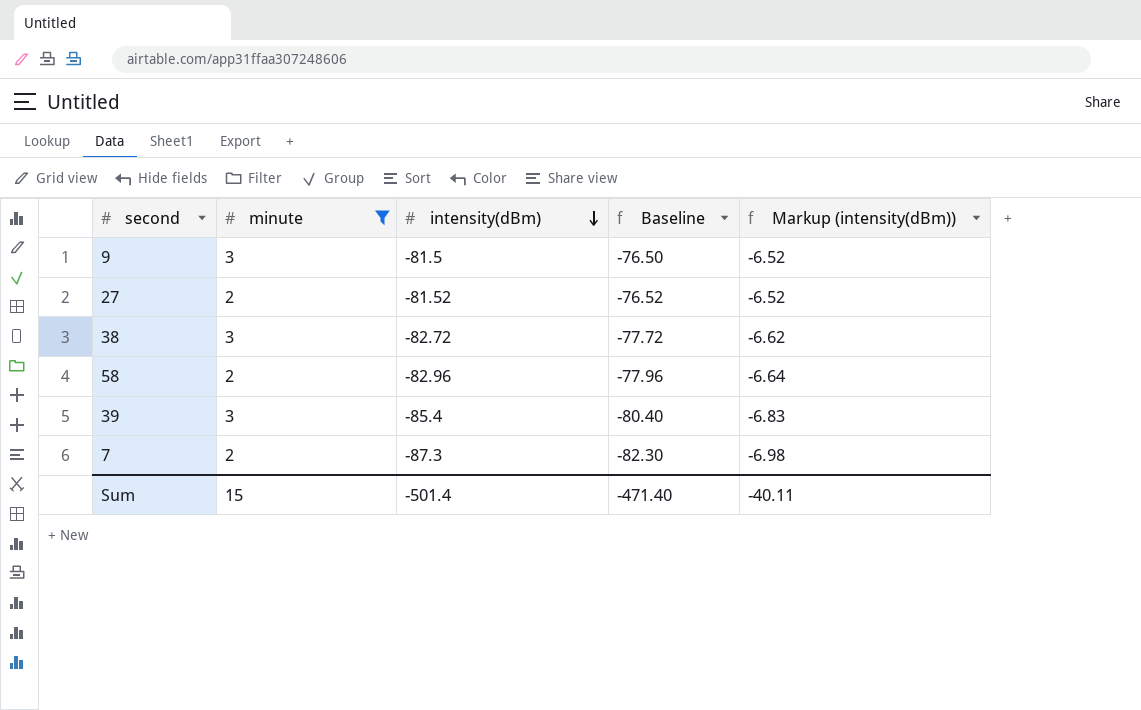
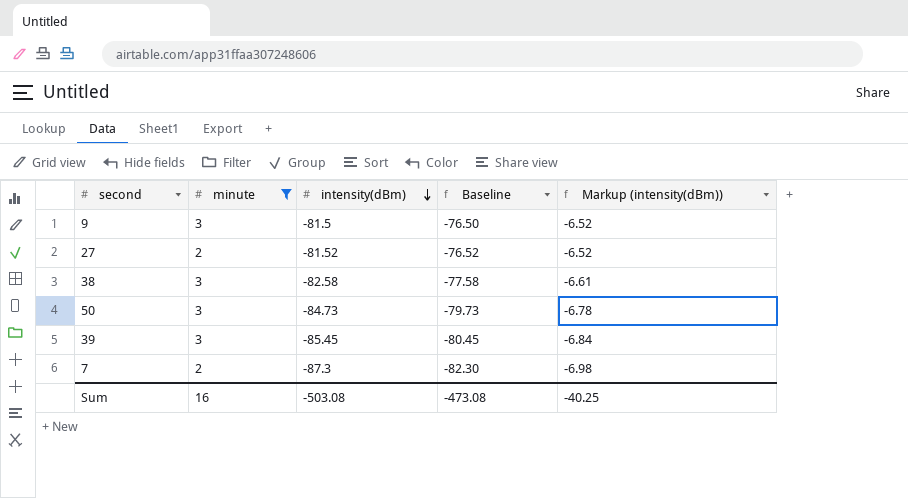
row 58: 2 | -82.96 | -77.96 | -6.64 -> none
38 | intensity(dBm): -82.72 -> -82.58
38 | Baseline: -77.72 -> -77.58
38 | Markup (intensity(dBm)): -6.62 -> -6.61
row 50: none -> 3 | -84.73 | -79.73 | -6.78
39 | intensity(dBm): -85.4 -> -85.45
39 | Baseline: -80.40 -> -80.45
39 | Markup (intensity(dBm)): -6.83 -> -6.84
Sum | minute: 15 -> 16
Sum | intensity(dBm): -501.4 -> -503.08
Sum | Baseline: -471.40 -> -473.08
Sum | Markup (intensity(dBm)): -40.11 -> -40.25

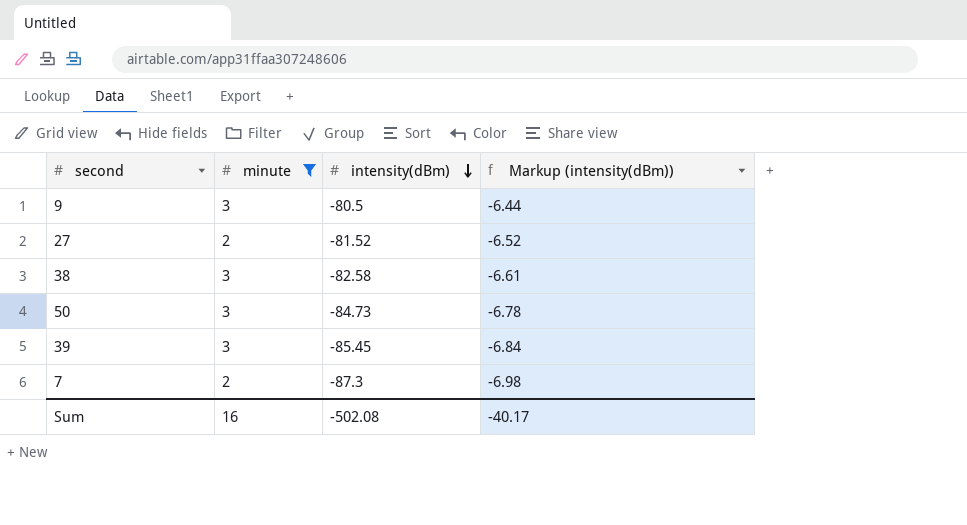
column Baseline | formula: [intensity(dBm)] + 5 -> none
9 | intensity(dBm): -81.5 -> -80.5
9 | Markup (intensity(dBm)): -6.52 -> -6.44
Sum | intensity(dBm): -503.08 -> -502.08
Sum | Markup (intensity(dBm)): -40.25 -> -40.17

